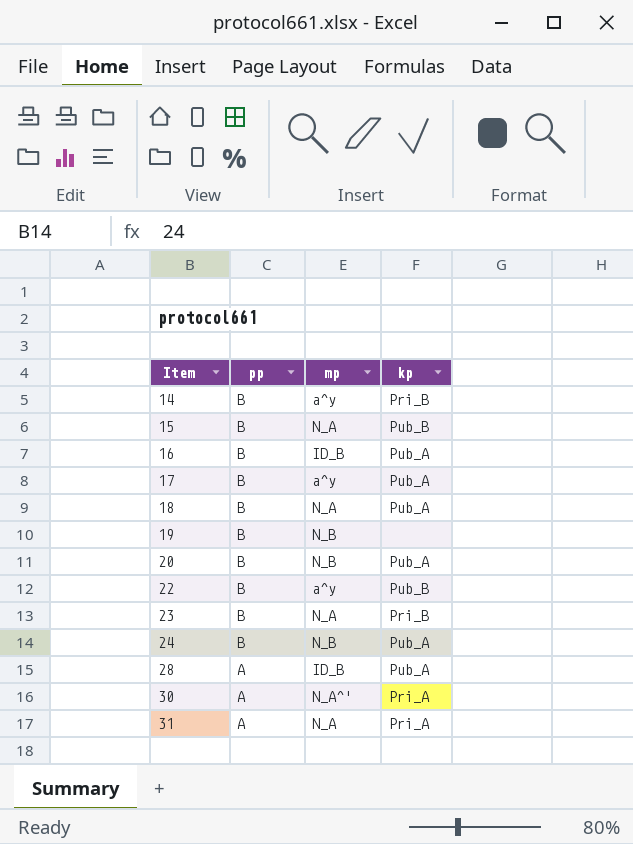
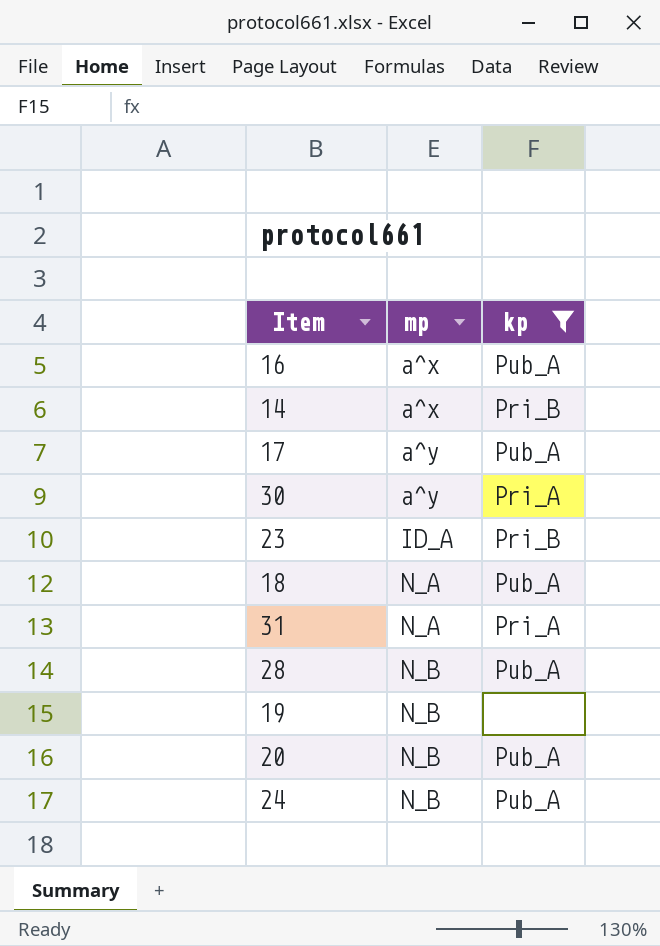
filter: none -> kp != Pub_B
row order: Item ascending -> mp ascending
column pp | position: 2 -> none
16 | mp: ID_B -> a^x
14 | mp: a^y -> a^x
30 | mp: N_A^' -> a^y
23 | mp: N_A -> ID_A
28 | mp: ID_B -> N_B

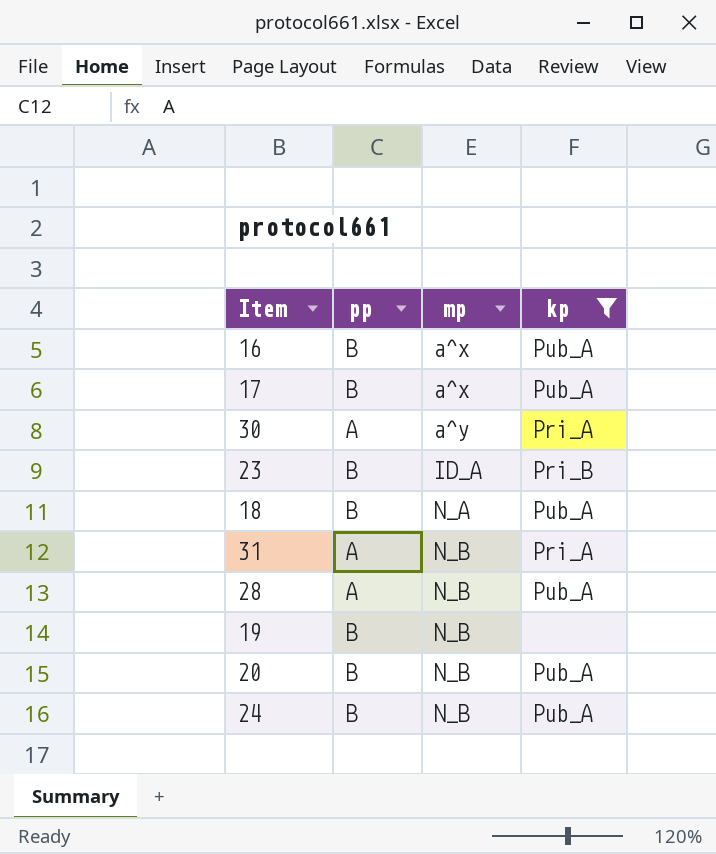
column pp | position: none -> 2
row 14: a^x | Pri_B -> none
17 | mp: a^y -> a^x
31 | mp: N_A -> N_B

